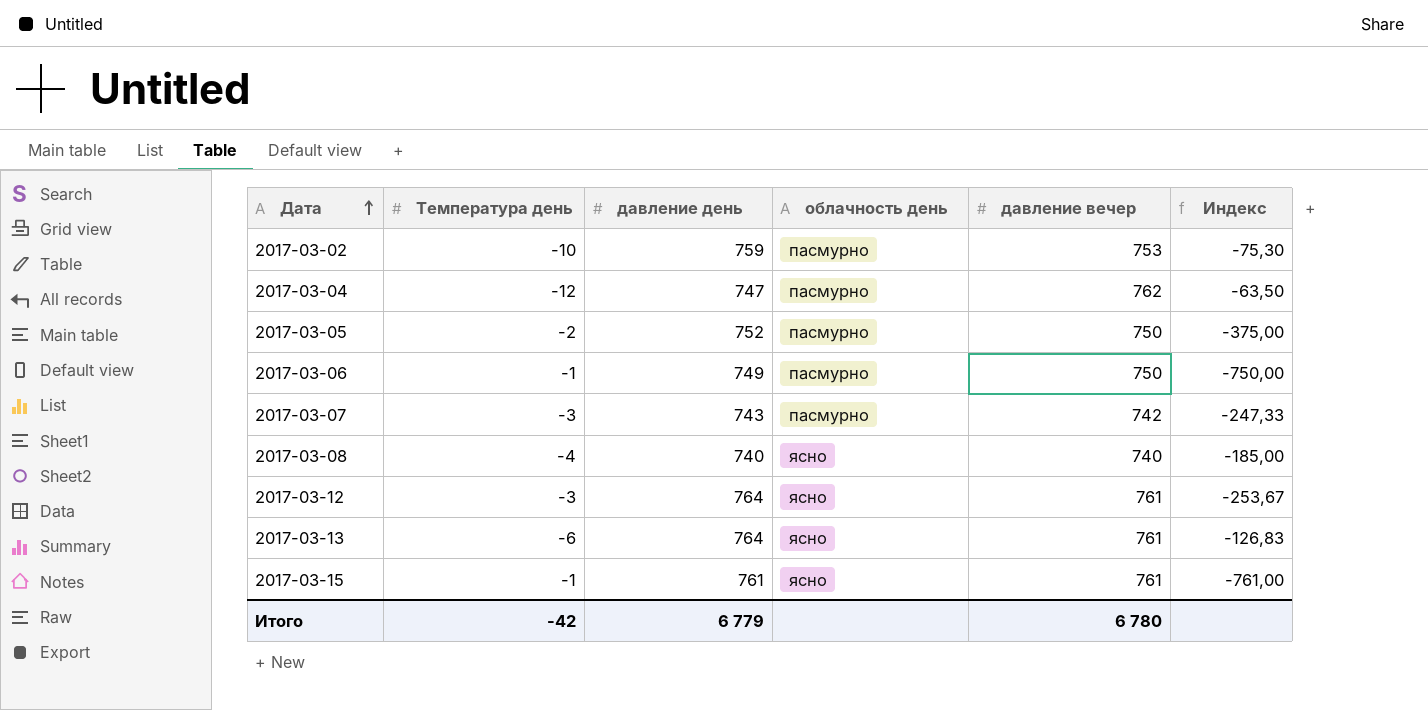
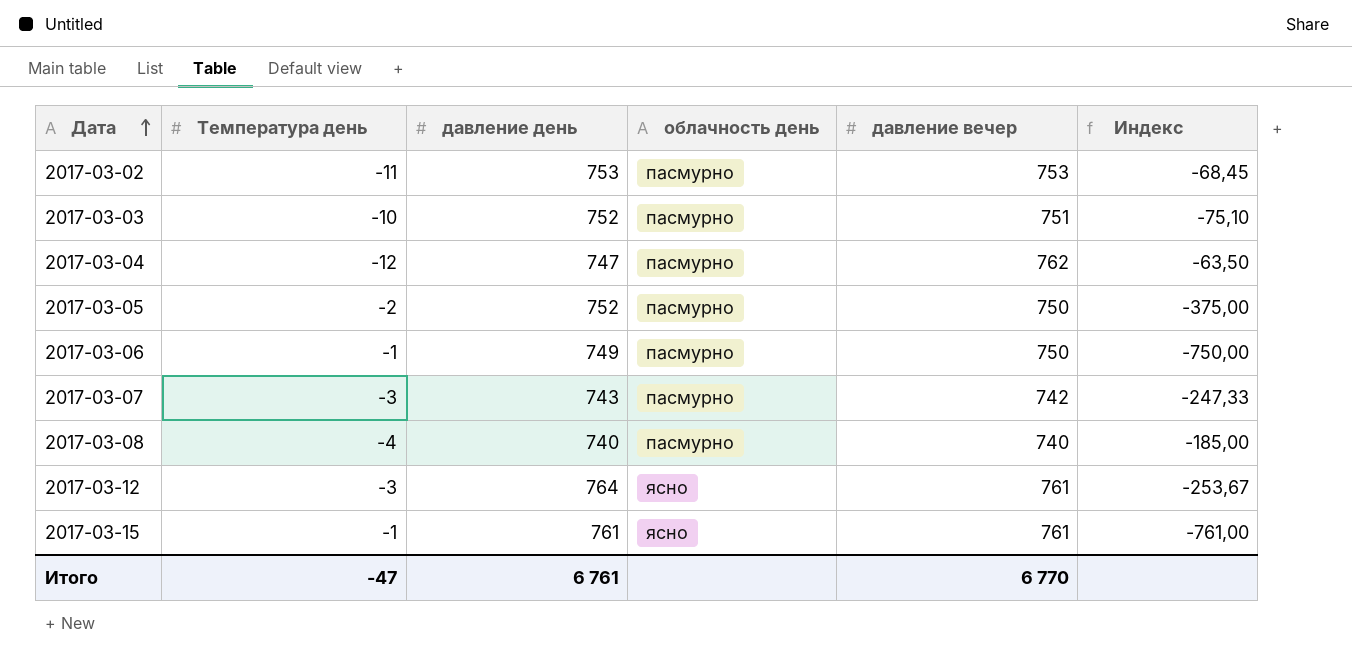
row 2017-03-13: -6 | 764 | ясно | 761 | -126,83 -> none
2017-03-02 | Температура день: -10 -> -11
2017-03-02 | давление день: 759 -> 753
2017-03-02 | Индекс: -75,30 -> -68,45
row 2017-03-03: none -> -10 | 752 | пасмурно | 751 | -75,10
2017-03-08 | облачность день: ясно -> пасмурно
Итого | Температура день: -42 -> -47
Итого | давление день: 6 779 -> 6 761
Итого | давление вечер: 6 780 -> 6 770

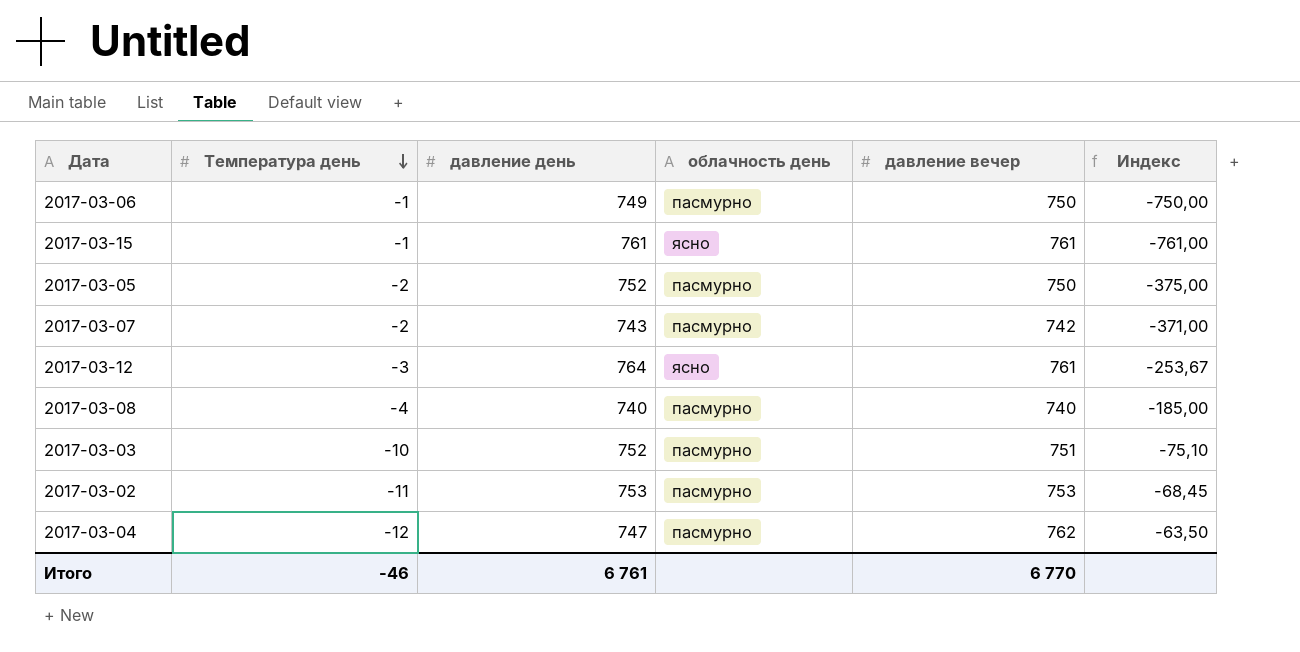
row order: Дата ascending -> Температура день descending
2017-03-07 | Температура день: -3 -> -2
2017-03-07 | Индекс: -247,33 -> -371,00
Итого | Температура день: -47 -> -46

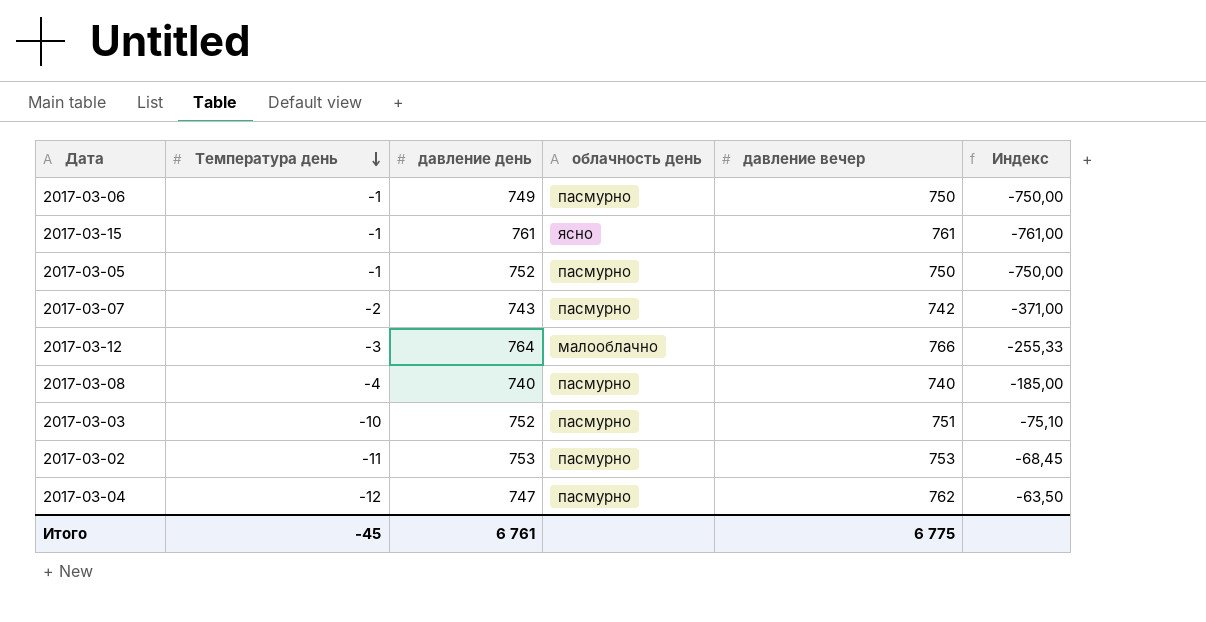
2017-03-05 | Температура день: -2 -> -1
2017-03-05 | Индекс: -375,00 -> -750,00
2017-03-12 | облачность день: ясно -> малооблачно
2017-03-12 | давление вечер: 761 -> 766
2017-03-12 | Индекс: -253,67 -> -255,33
Итого | Температура день: -46 -> -45
Итого | давление вечер: 6 770 -> 6 775

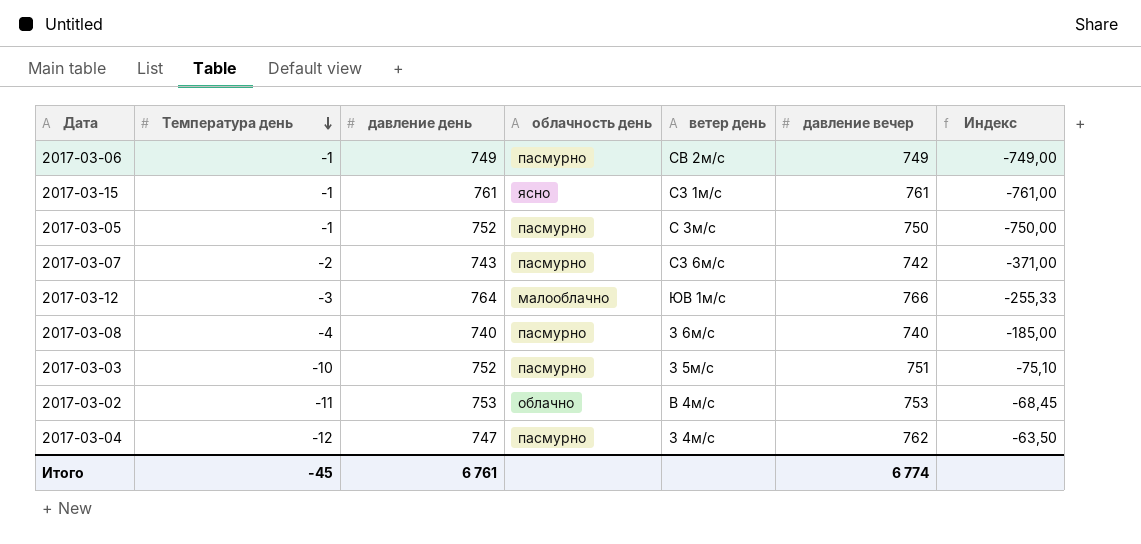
column ветер день | position: none -> 5
2017-03-06 | давление вечер: 750 -> 749
2017-03-06 | Индекс: -750,00 -> -749,00
2017-03-02 | облачность день: пасмурно -> облачно
Итого | давление вечер: 6 775 -> 6 774

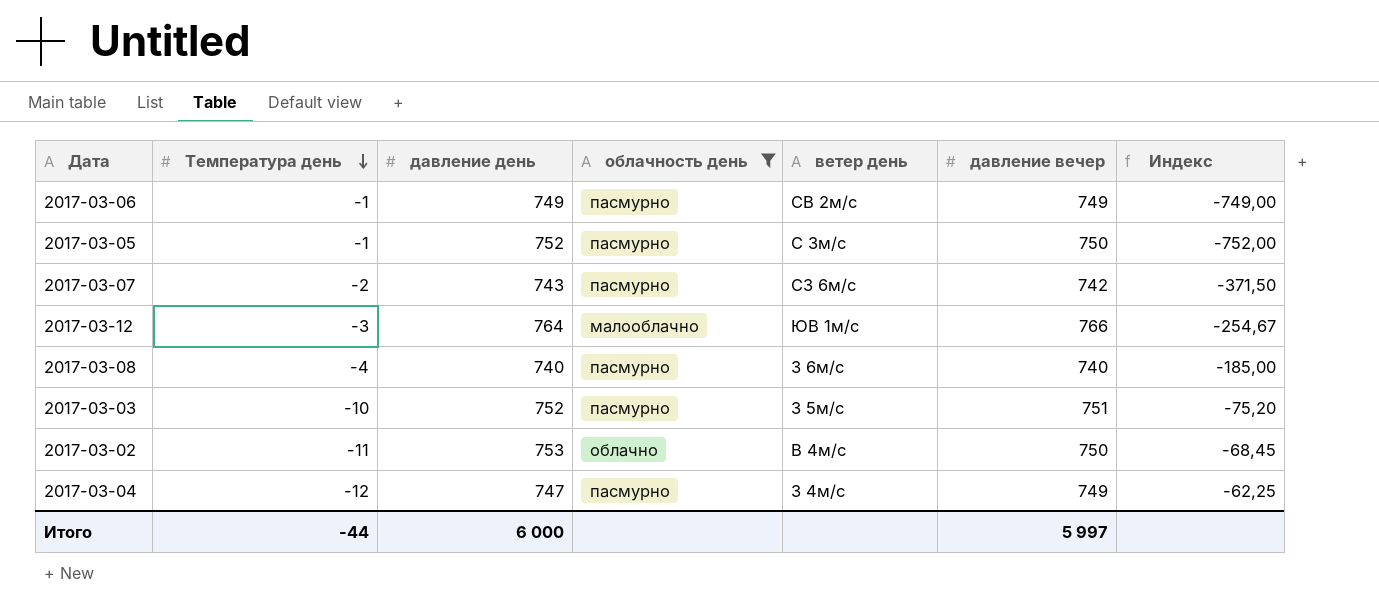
filter: none -> облачность день != ясно
column Индекс | formula: [давление вечер] / [Температура день] -> [давление день] / [Температура день]
2017-03-02 | давление вечер: 753 -> 750
2017-03-04 | давление вечер: 762 -> 749
Итого | Температура день: -45 -> -44
Итого | давление день: 6 761 -> 6 000
Итого | давление вечер: 6 774 -> 5 997

